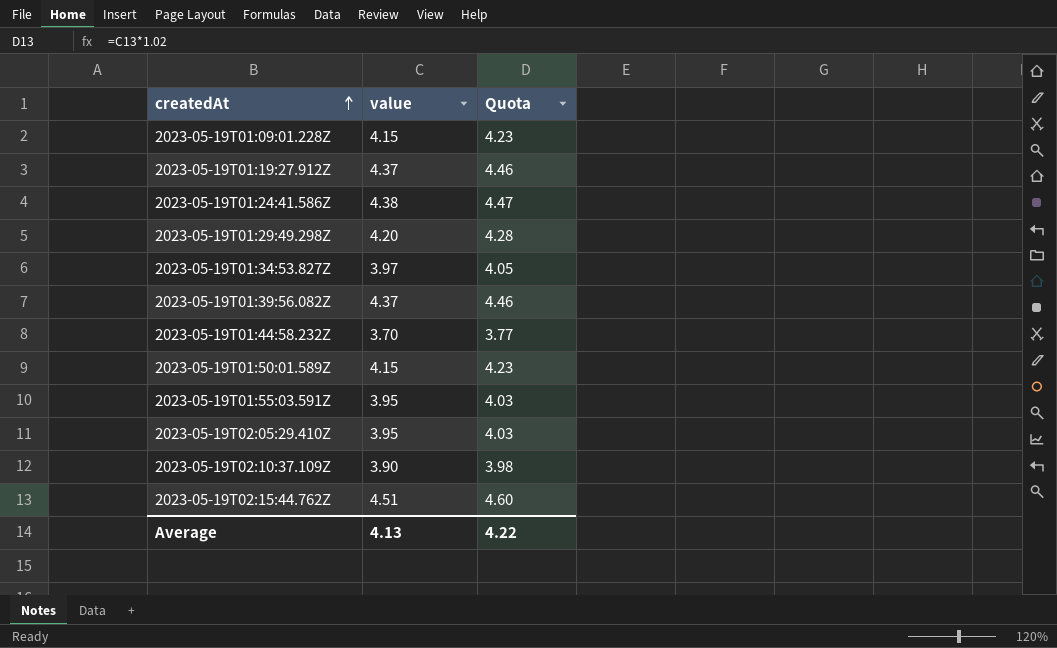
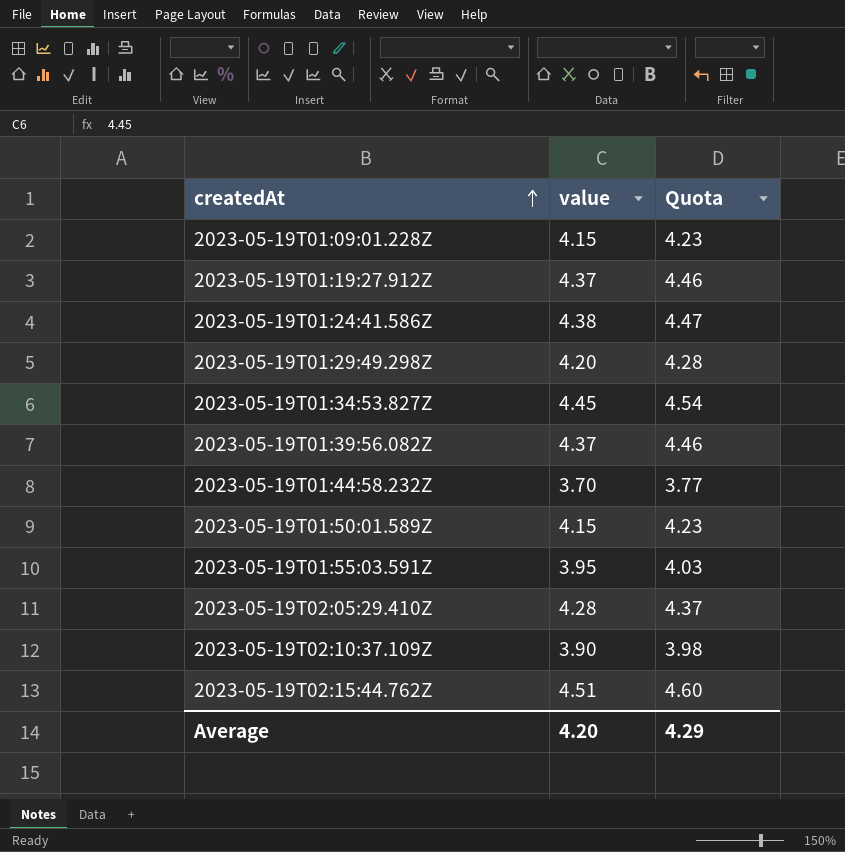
2023-05-19T01:34:53.827Z | value: 3.97 -> 4.45
2023-05-19T01:34:53.827Z | Quota: 4.05 -> 4.54
2023-05-19T02:05:29.410Z | value: 3.95 -> 4.28
2023-05-19T02:05:29.410Z | Quota: 4.03 -> 4.37
Average | value: 4.13 -> 4.20
Average | Quota: 4.22 -> 4.29

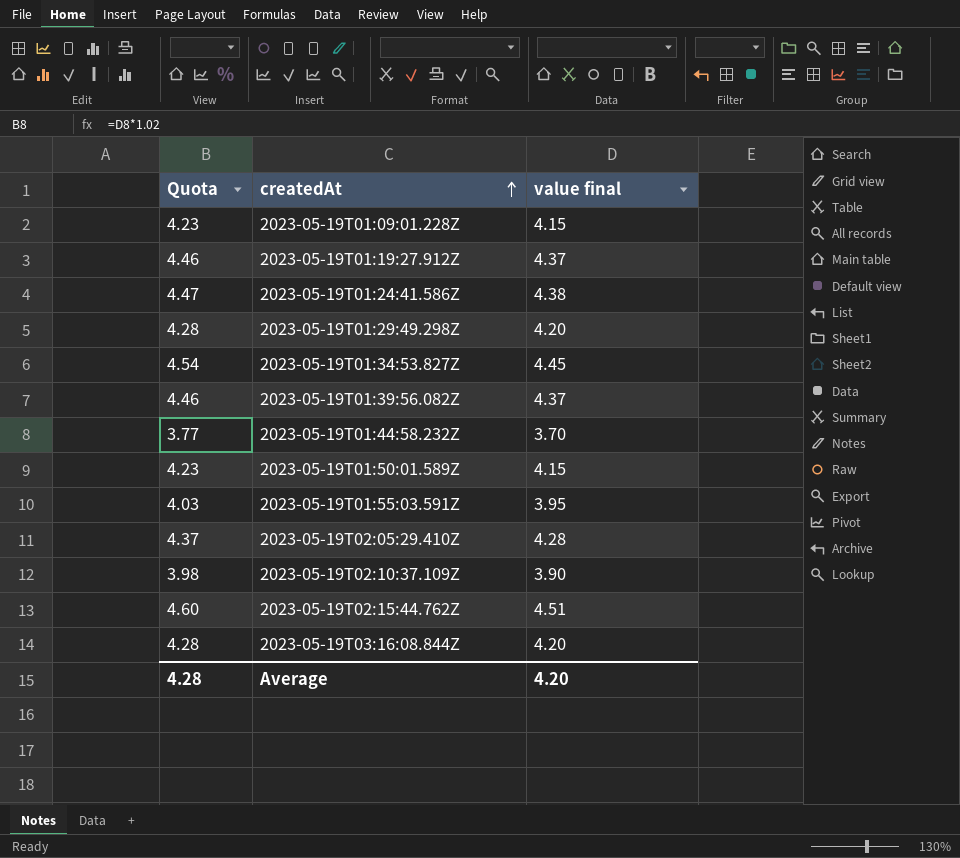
column Quota | position: 3 -> 1
column name: value -> value final
row 2023-05-19T03:16:08.844Z: none -> 4.28 | 4.20
Average | Quota: 4.29 -> 4.28

